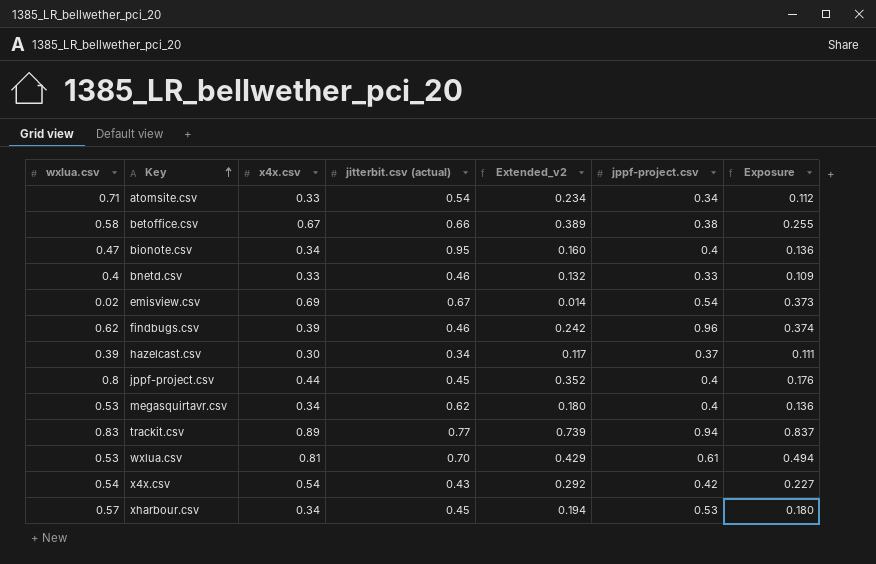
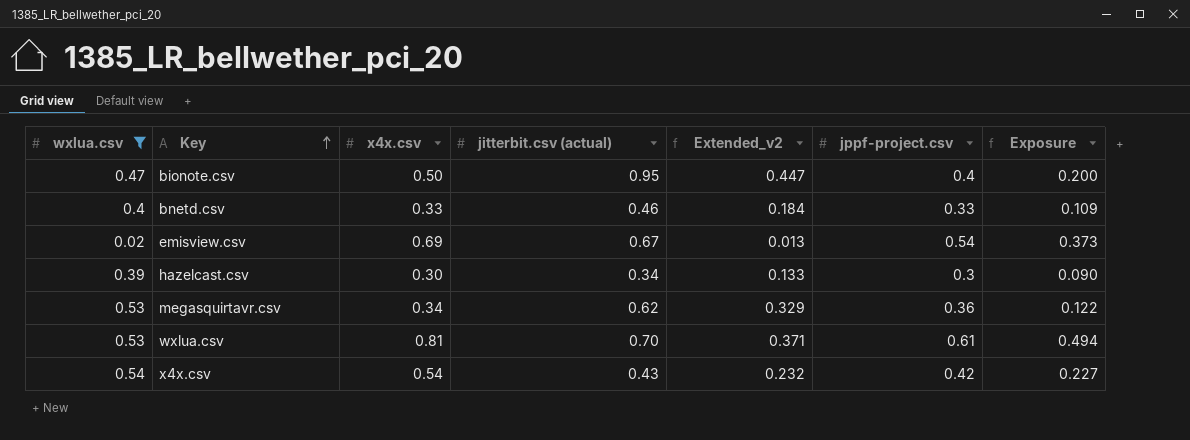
filter: none -> wxlua.csv <= 0.54
column Extended_v2 | formula: [wxlua.csv] * [x4x.csv] -> [wxlua.csv] * [jitterbit.csv (actual)]
bionote.csv | x4x.csv: 0.34 -> 0.50
bionote.csv | Exposure: 0.136 -> 0.200
hazelcast.csv | jppf-project.csv: 0.37 -> 0.3
hazelcast.csv | Exposure: 0.111 -> 0.090
megasquirtavr.csv | jppf-project.csv: 0.4 -> 0.36
megasquirtavr.csv | Exposure: 0.136 -> 0.122

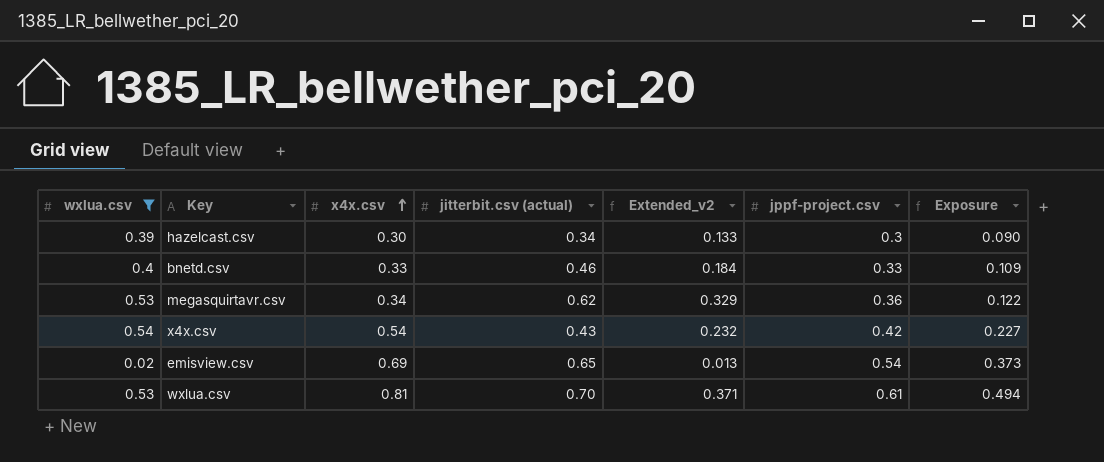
row order: Key ascending -> x4x.csv ascending
row bionote.csv: 0.47 | 0.50 | 0.95 | 0.447 | 0.4 | 0.200 -> none
emisview.csv | jitterbit.csv (actual): 0.67 -> 0.65

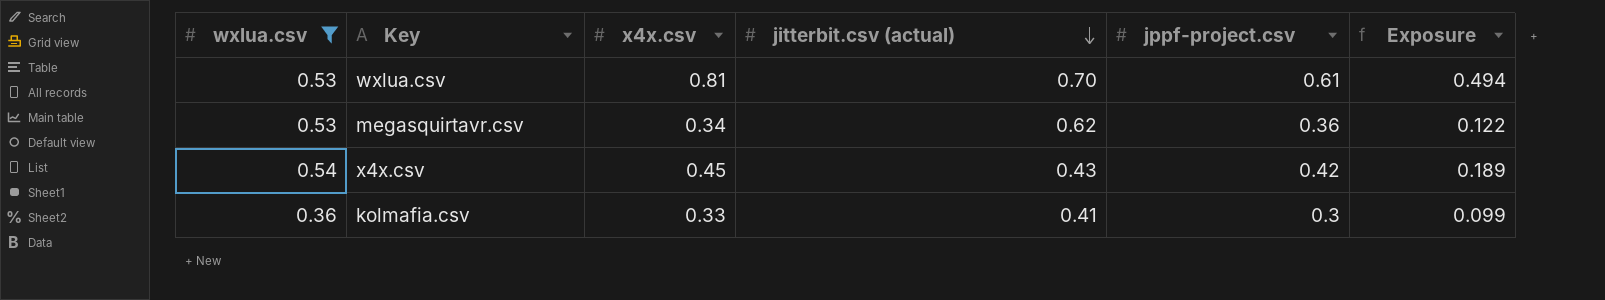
row order: x4x.csv ascending -> jitterbit.csv (actual) descending
column Extended_v2 | formula: [wxlua.csv] * [jitterbit.csv (actual)] -> none
row hazelcast.csv: 0.39 | 0.30 | 0.34 | 0.133 | 0.3 | 0.090 -> none
row bnetd.csv: 0.4 | 0.33 | 0.46 | 0.184 | 0.33 | 0.109 -> none
row emisview.csv: 0.02 | 0.69 | 0.65 | 0.013 | 0.54 | 0.373 -> none
x4x.csv | x4x.csv: 0.54 -> 0.45
x4x.csv | Exposure: 0.227 -> 0.189
row kolmafia.csv: none -> 0.36 | 0.33 | 0.41 | 0.3 | 0.099

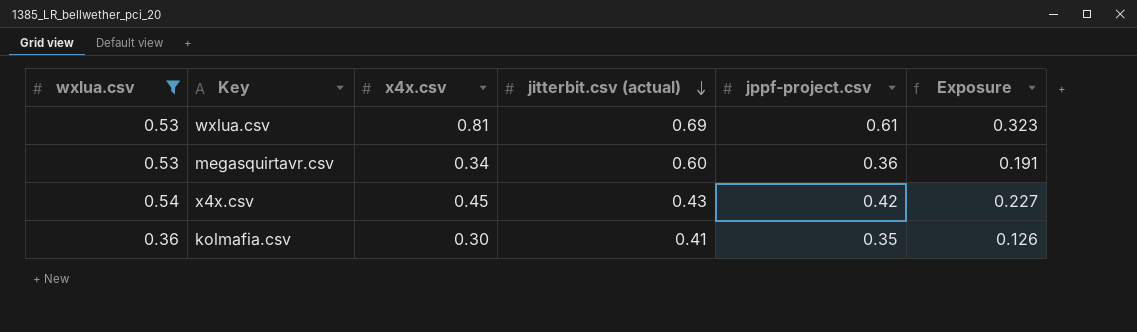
column Exposure | formula: [x4x.csv] * [jppf-project.csv] -> [wxlua.csv] * [jppf-project.csv]
wxlua.csv | jitterbit.csv (actual): 0.70 -> 0.69
megasquirtavr.csv | jitterbit.csv (actual): 0.62 -> 0.60
kolmafia.csv | x4x.csv: 0.33 -> 0.30
kolmafia.csv | jppf-project.csv: 0.3 -> 0.35

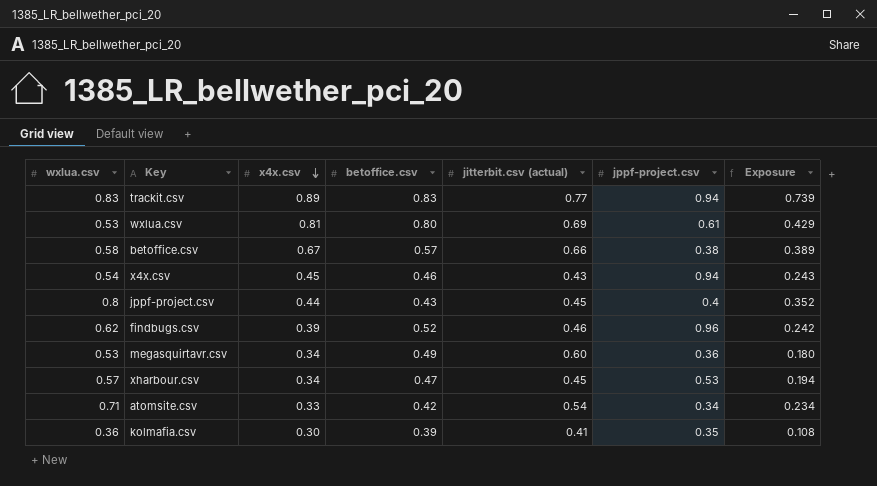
filter: wxlua.csv <= 0.54 -> none
row order: jitterbit.csv (actual) descending -> x4x.csv descending
column betoffice.csv | position: none -> 4
column Exposure | formula: [wxlua.csv] * [jppf-project.csv] -> [wxlua.csv] * [x4x.csv]
x4x.csv | jppf-project.csv: 0.42 -> 0.94

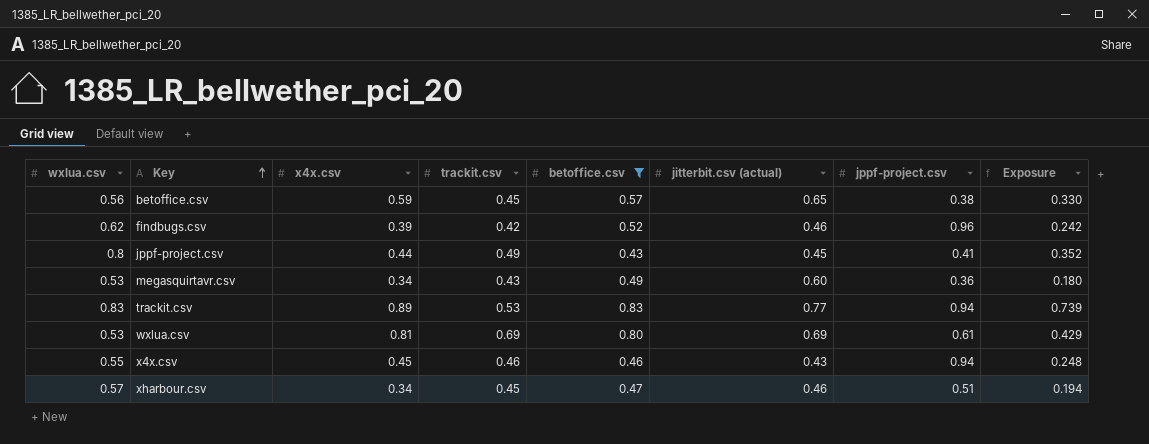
filter: none -> betoffice.csv >= 0.43
row order: x4x.csv descending -> Key ascending
column trackit.csv | position: none -> 4
betoffice.csv | wxlua.csv: 0.58 -> 0.56
betoffice.csv | x4x.csv: 0.67 -> 0.59
betoffice.csv | jitterbit.csv (actual): 0.66 -> 0.65
betoffice.csv | Exposure: 0.389 -> 0.330
jppf-project.csv | jppf-project.csv: 0.4 -> 0.41
x4x.csv | wxlua.csv: 0.54 -> 0.55
x4x.csv | Exposure: 0.243 -> 0.248
xharbour.csv | jitterbit.csv (actual): 0.45 -> 0.46
xharbour.csv | jppf-project.csv: 0.53 -> 0.51

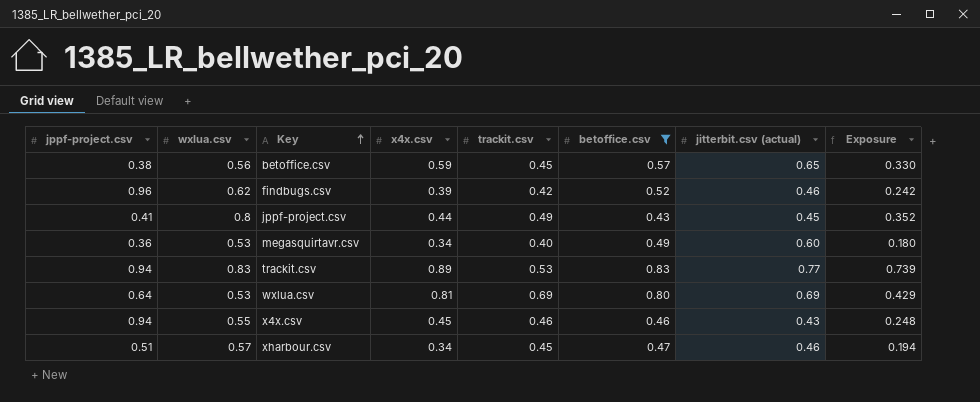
column jppf-project.csv | position: 7 -> 1
megasquirtavr.csv | trackit.csv: 0.43 -> 0.40
wxlua.csv | jppf-project.csv: 0.61 -> 0.64

